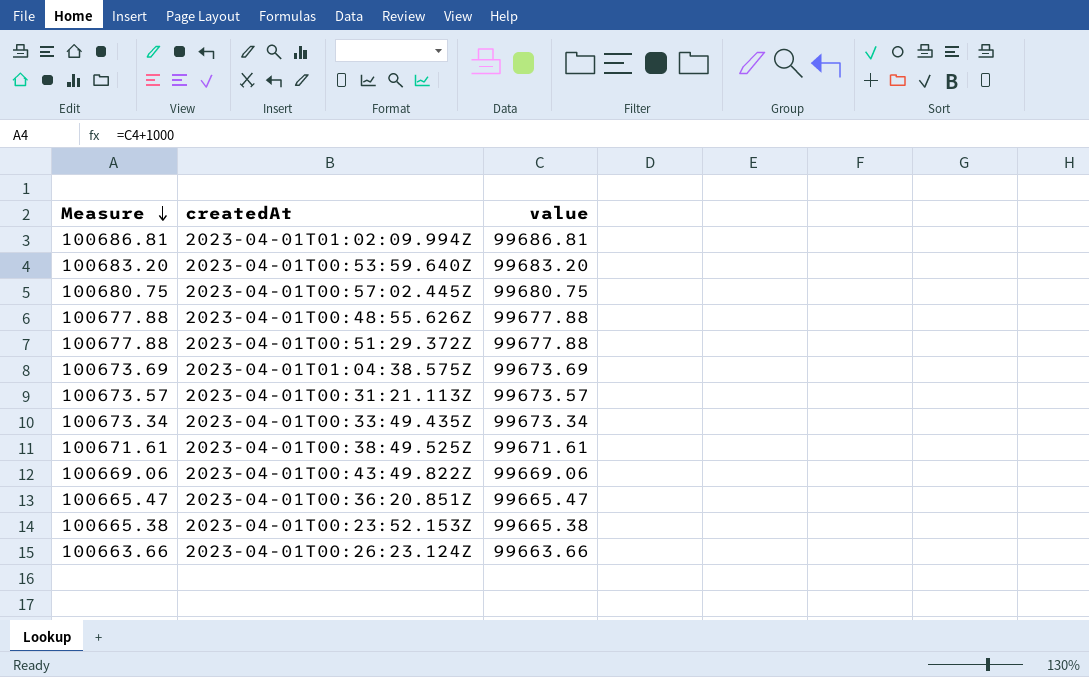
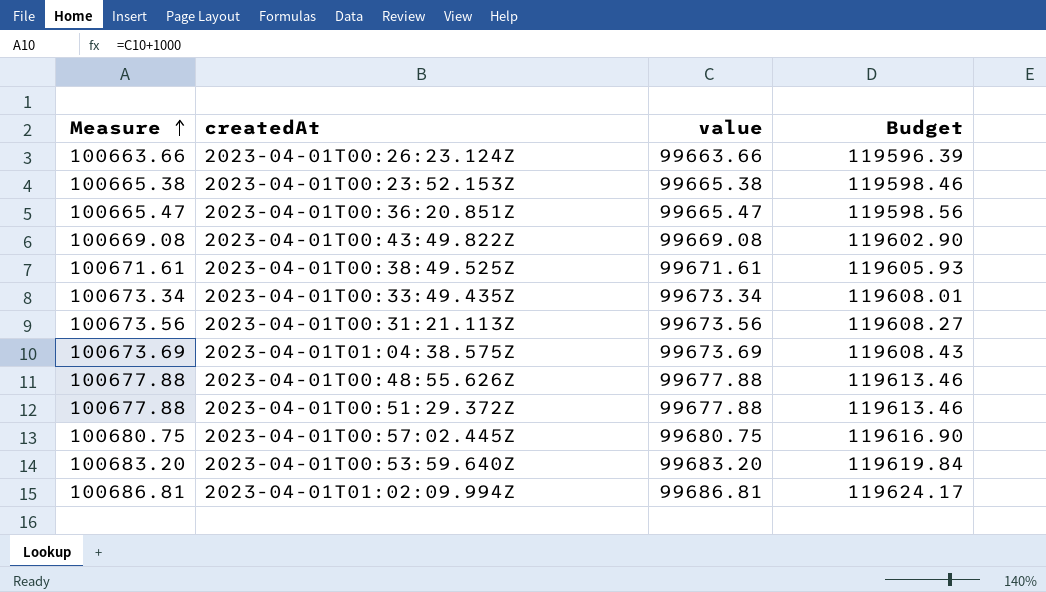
row order: Measure descending -> Measure ascending
column Budget | formula: none -> [value] * 1.2
2023-04-01T00:43:49.822Z | Measure: 100669.06 -> 100669.08
2023-04-01T00:43:49.822Z | value: 99669.06 -> 99669.08
2023-04-01T00:31:21.113Z | Measure: 100673.57 -> 100673.56
2023-04-01T00:31:21.113Z | value: 99673.57 -> 99673.56

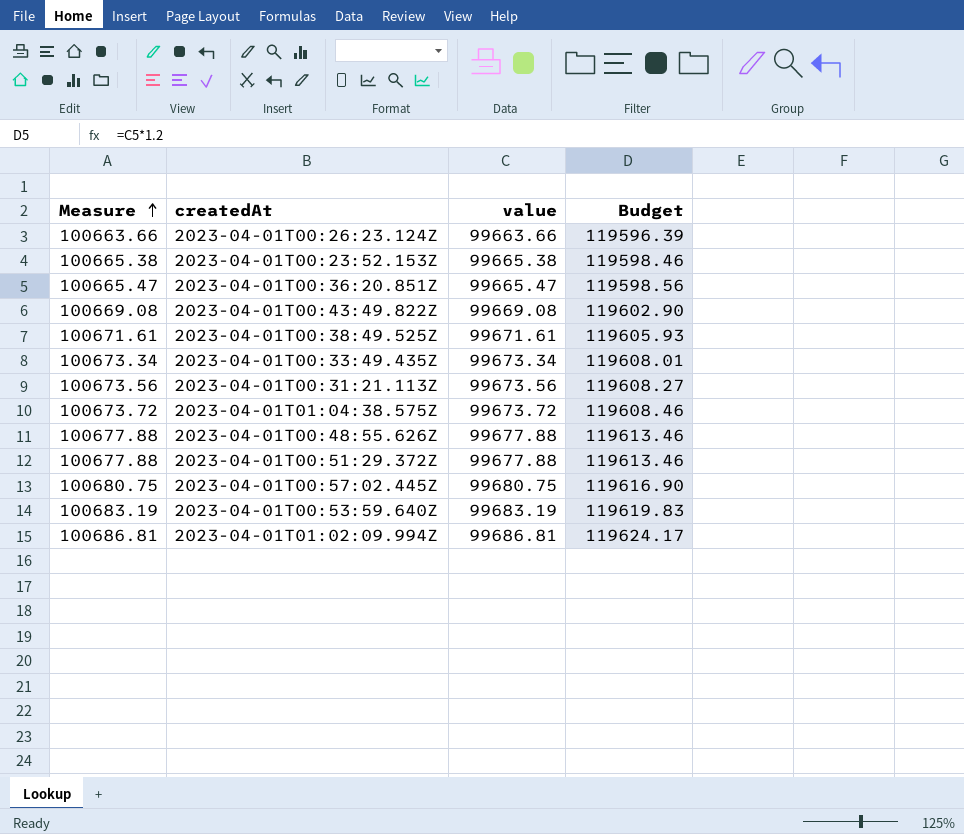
2023-04-01T01:04:38.575Z | Measure: 100673.69 -> 100673.72
2023-04-01T01:04:38.575Z | value: 99673.69 -> 99673.72
2023-04-01T01:04:38.575Z | Budget: 119608.43 -> 119608.46
2023-04-01T00:53:59.640Z | Measure: 100683.20 -> 100683.19
2023-04-01T00:53:59.640Z | value: 99683.20 -> 99683.19
2023-04-01T00:53:59.640Z | Budget: 119619.84 -> 119619.83

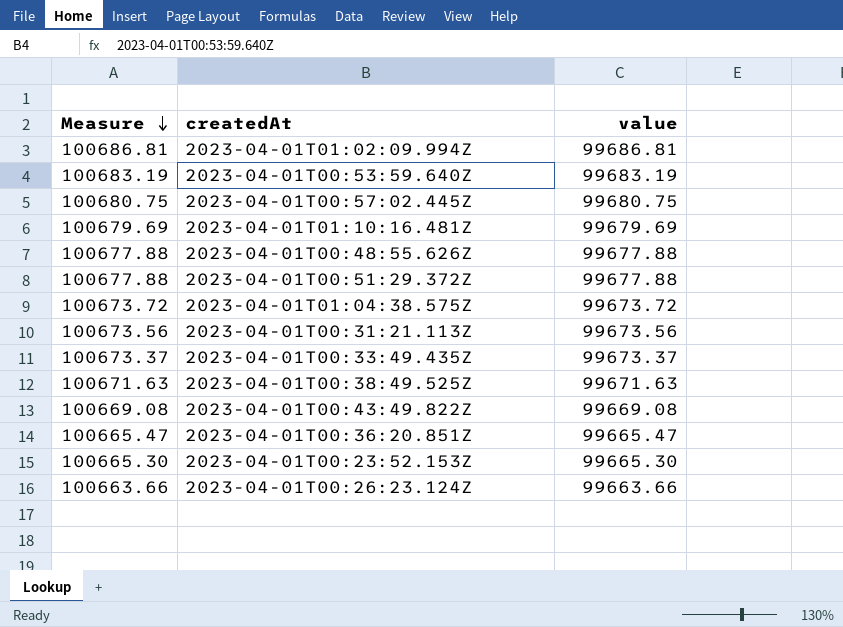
row order: Measure ascending -> Measure descending
column Budget | formula: [value] * 1.2 -> none
row 2023-04-01T01:10:16.481Z: none -> 100679.69 | 99679.69
2023-04-01T00:33:49.435Z | Measure: 100673.34 -> 100673.37
2023-04-01T00:33:49.435Z | value: 99673.34 -> 99673.37
2023-04-01T00:38:49.525Z | Measure: 100671.61 -> 100671.63
2023-04-01T00:38:49.525Z | value: 99671.61 -> 99671.63
2023-04-01T00:23:52.153Z | Measure: 100665.38 -> 100665.30
2023-04-01T00:23:52.153Z | value: 99665.38 -> 99665.30

